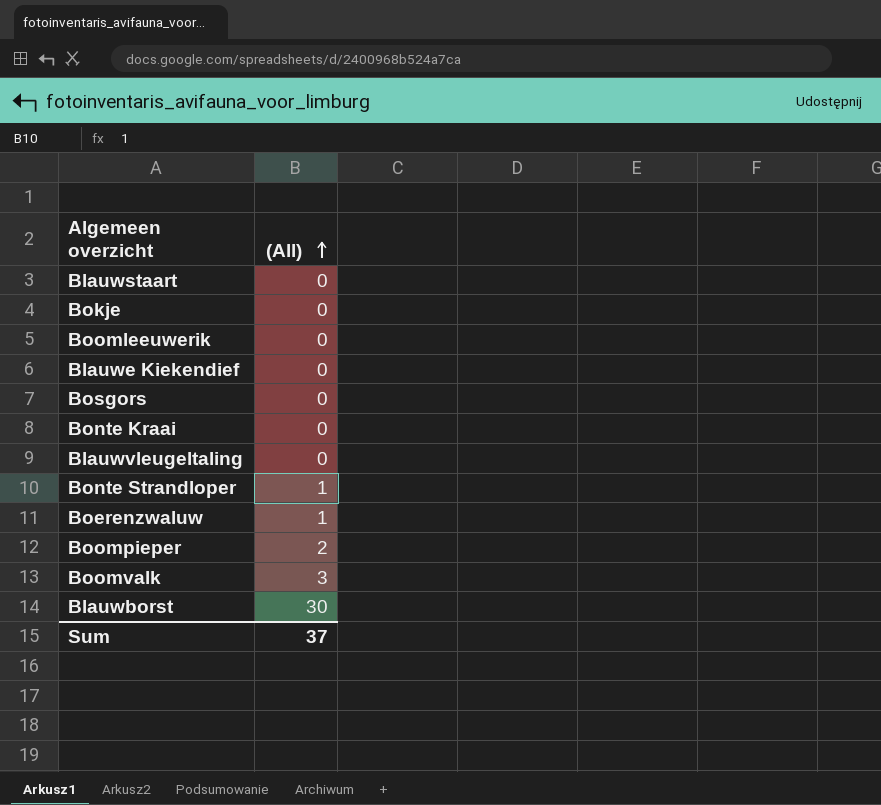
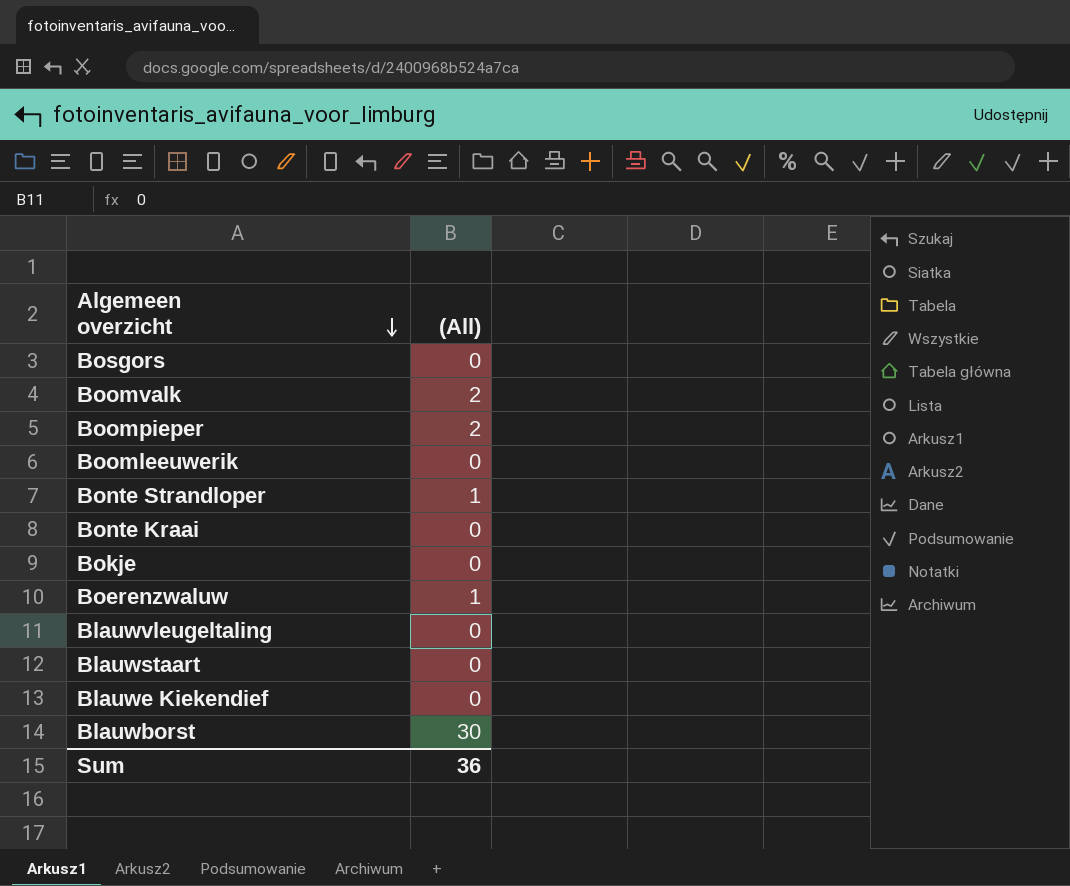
row order: (All) ascending -> Algemeen overzicht descending
Boomvalk | (All): 3 -> 2
Sum | (All): 37 -> 36

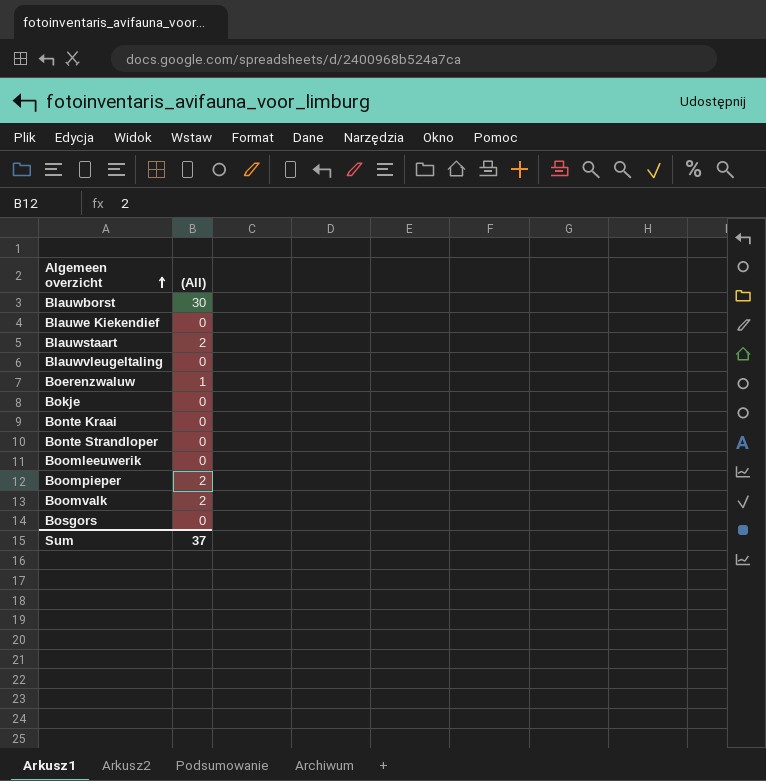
row order: Algemeen overzicht descending -> Algemeen overzicht ascending
Blauwstaart | (All): 0 -> 2
Bonte Strandloper | (All): 1 -> 0
Sum | (All): 36 -> 37

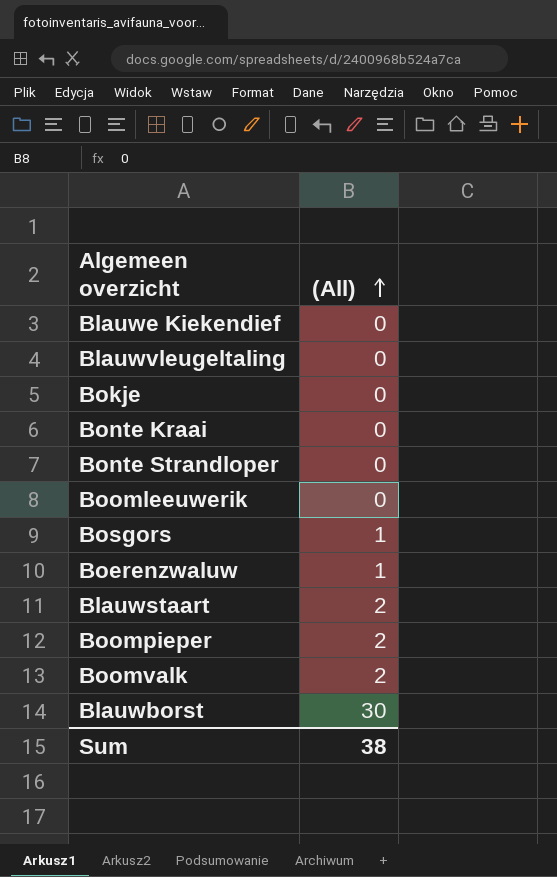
row order: Algemeen overzicht ascending -> (All) ascending
Bosgors | (All): 0 -> 1
Sum | (All): 37 -> 38

